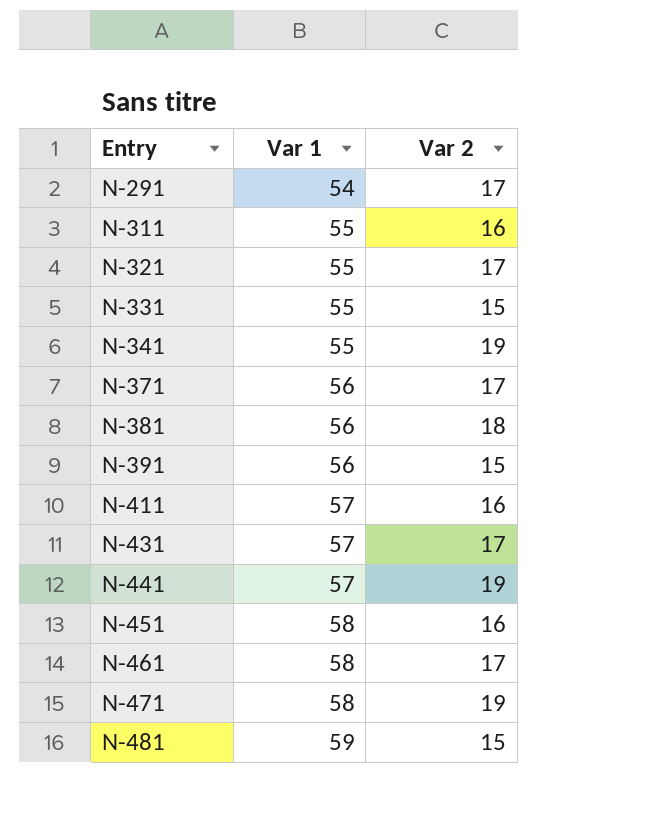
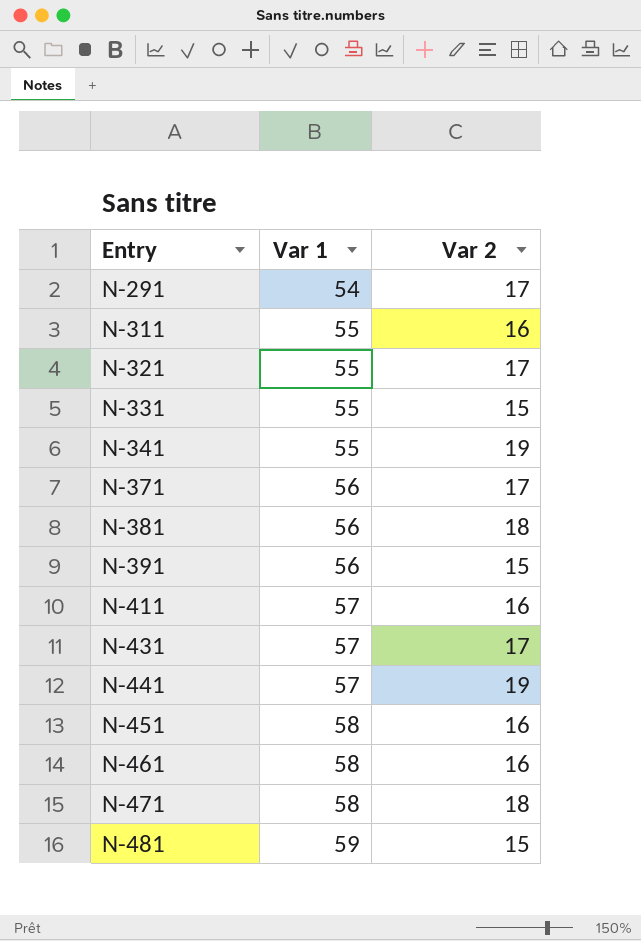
N-461 | Var 2: 17 -> 16
N-471 | Var 2: 19 -> 18

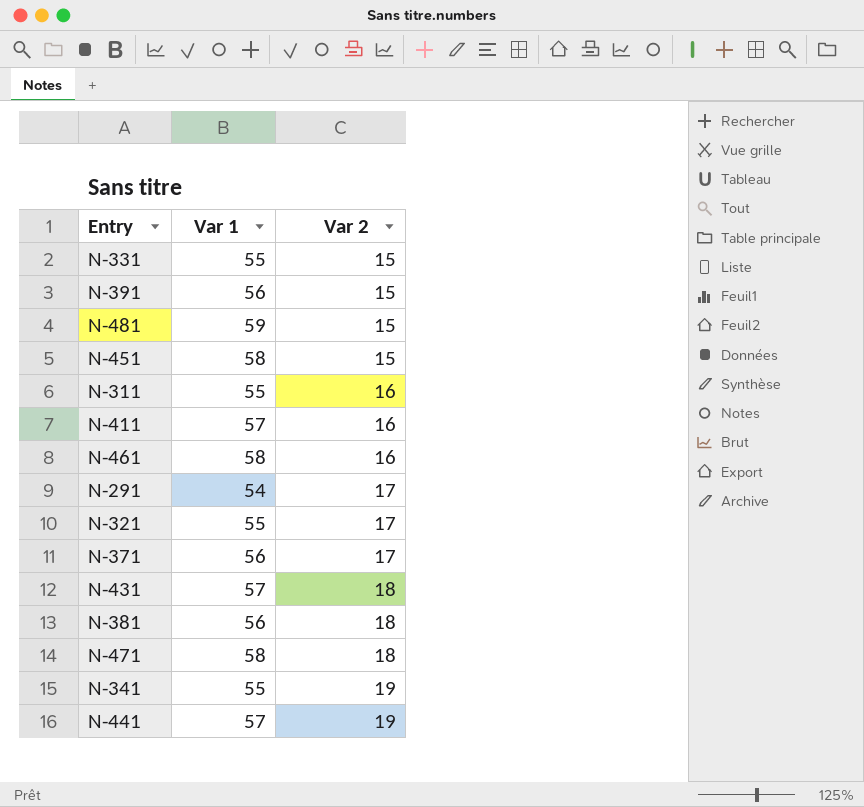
row order: Entry ascending -> Var 2 ascending
N-451 | Var 2: 16 -> 15
N-431 | Var 2: 17 -> 18

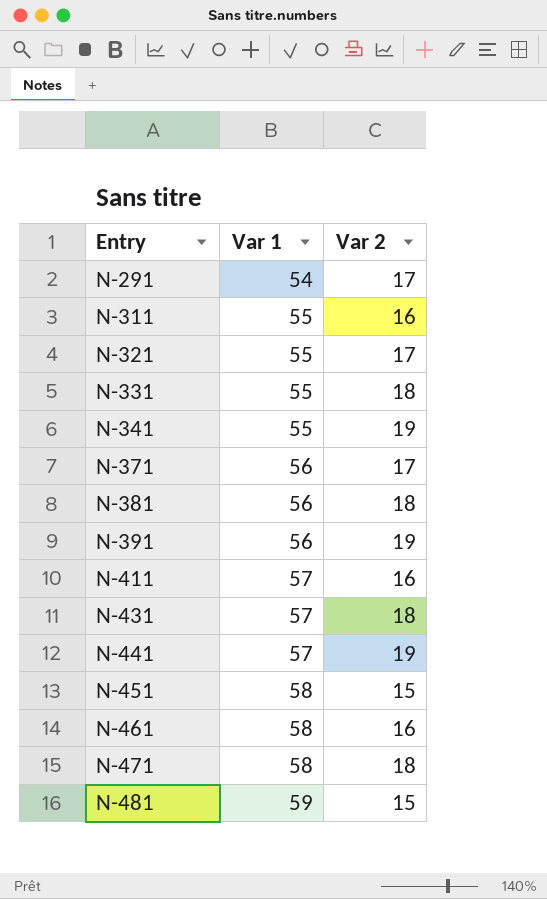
row order: Var 2 ascending -> Entry ascending
N-331 | Var 2: 15 -> 18
N-391 | Var 2: 15 -> 19

